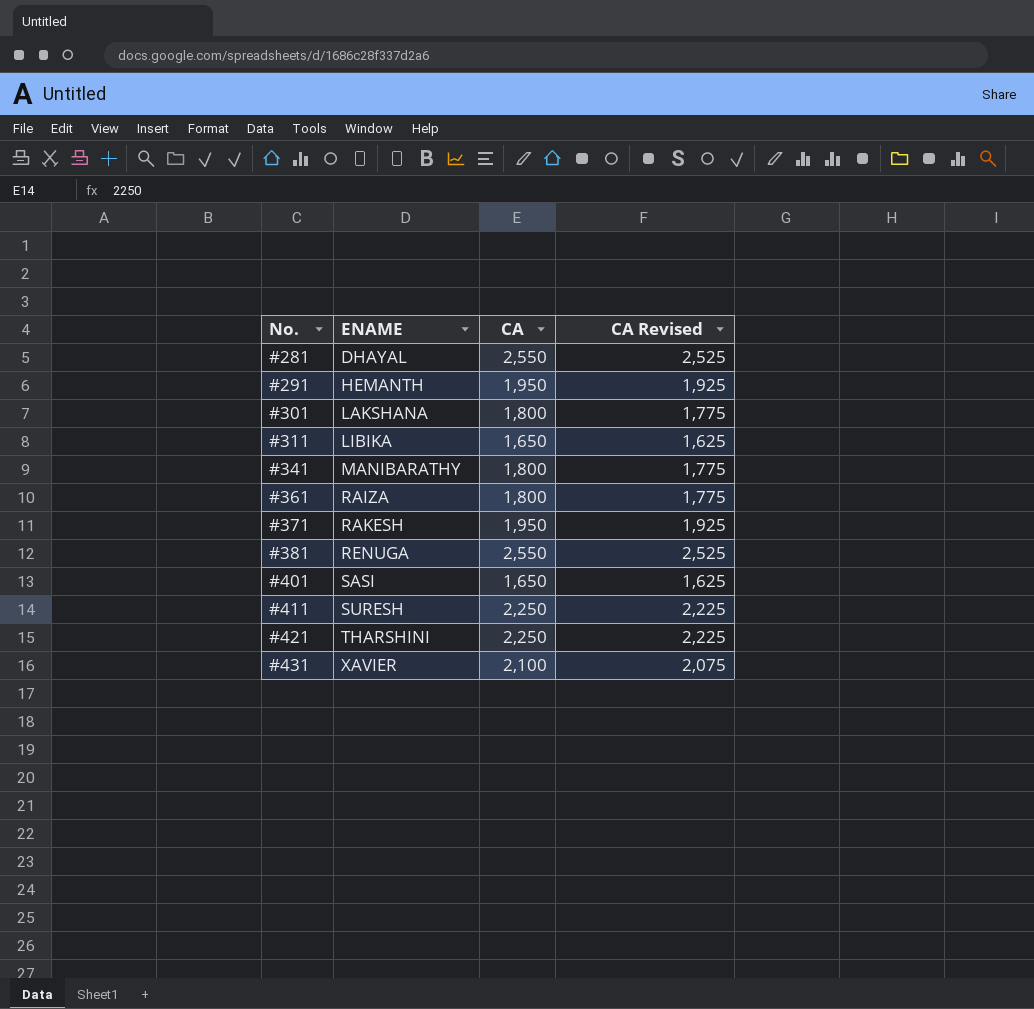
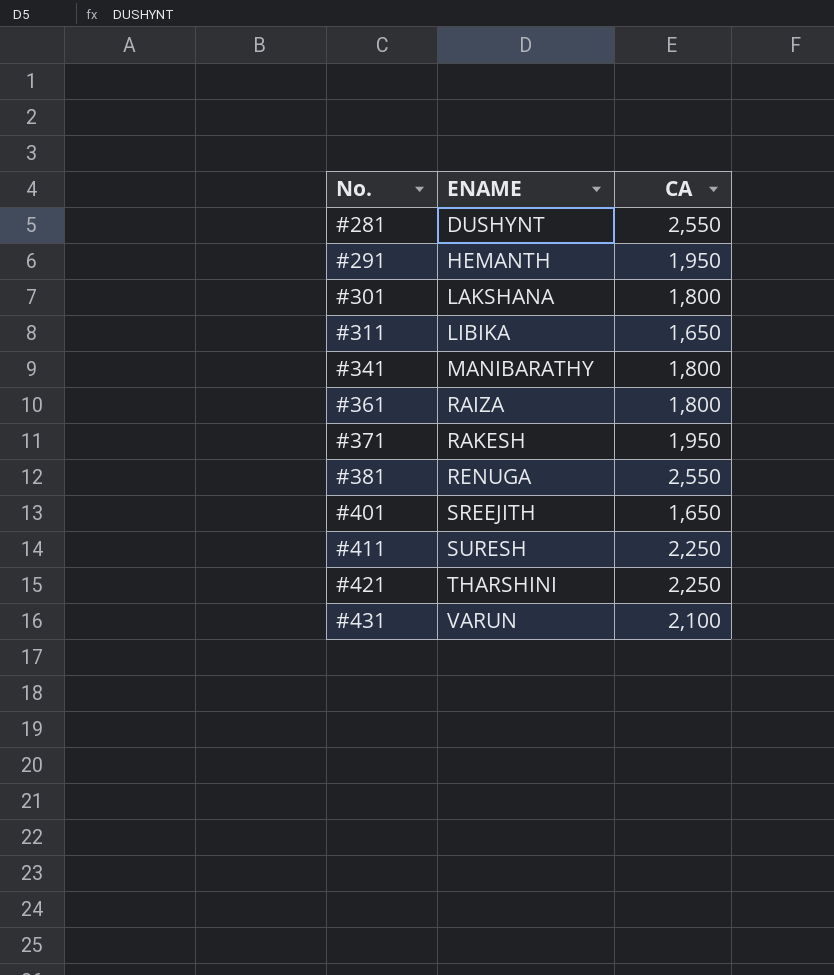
column CA Revised | formula: [CA] - 25 -> none
#281 | ENAME: DHAYAL -> DUSHYNT
#401 | ENAME: SASI -> SREEJITH
#431 | ENAME: XAVIER -> VARUN

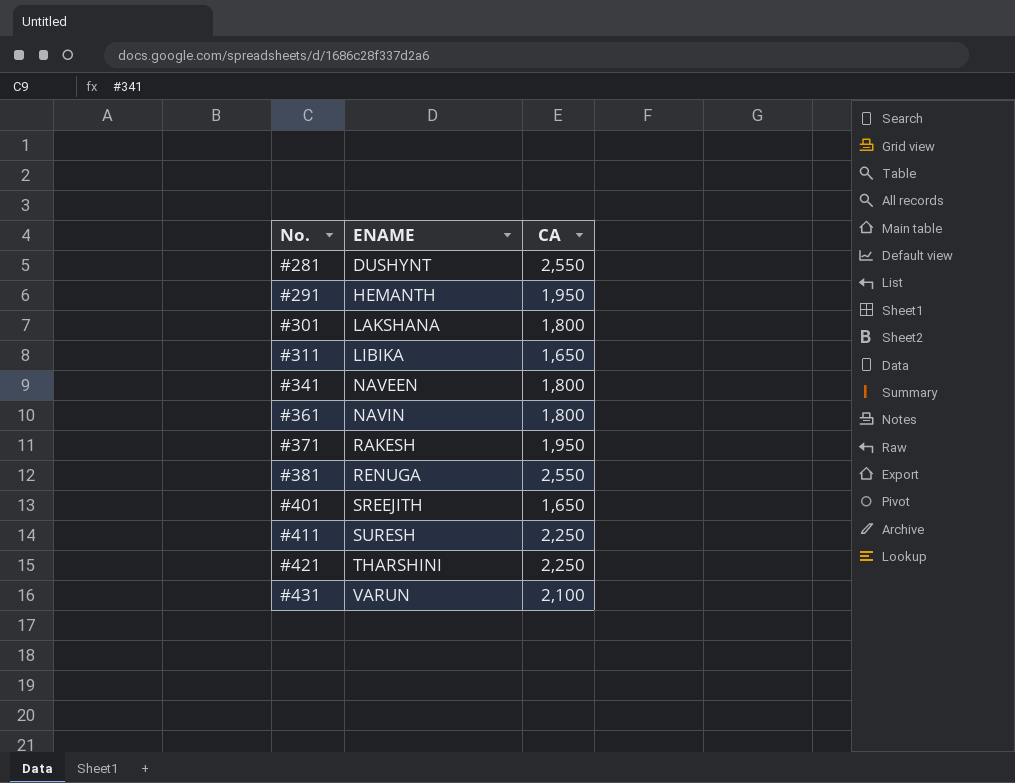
#341 | ENAME: MANIBARATHY -> NAVEEN
#361 | ENAME: RAIZA -> NAVIN

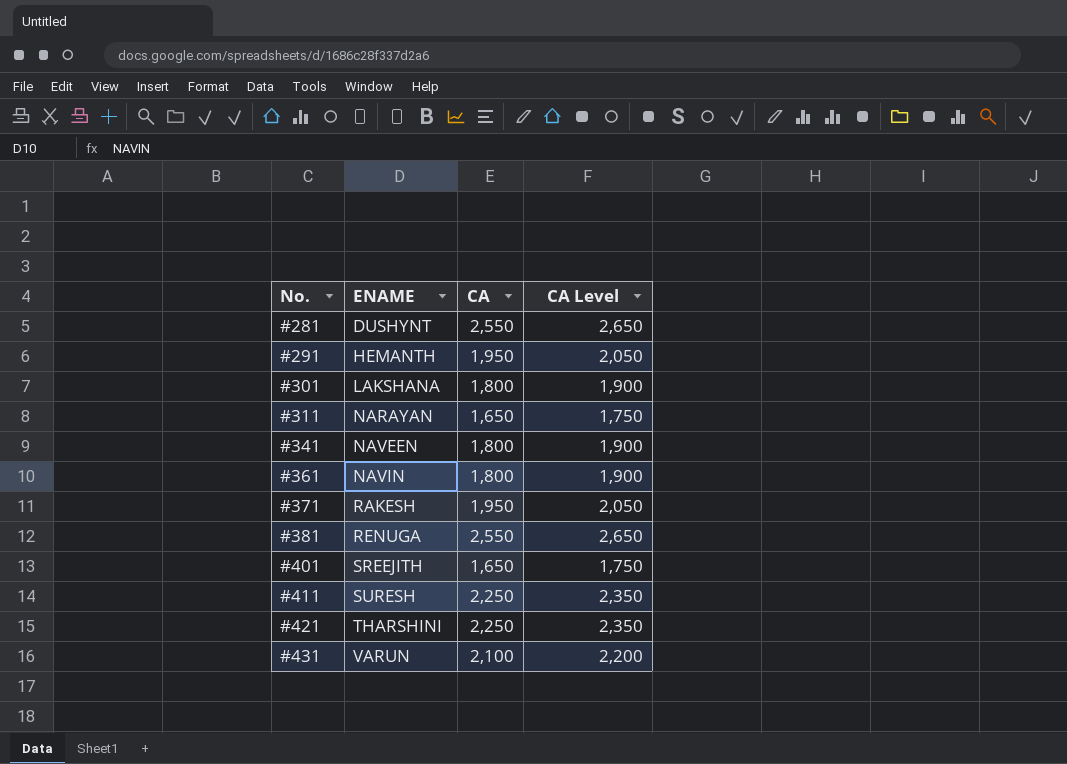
column CA Level | formula: none -> [CA] + 100
#311 | ENAME: LIBIKA -> NARAYAN

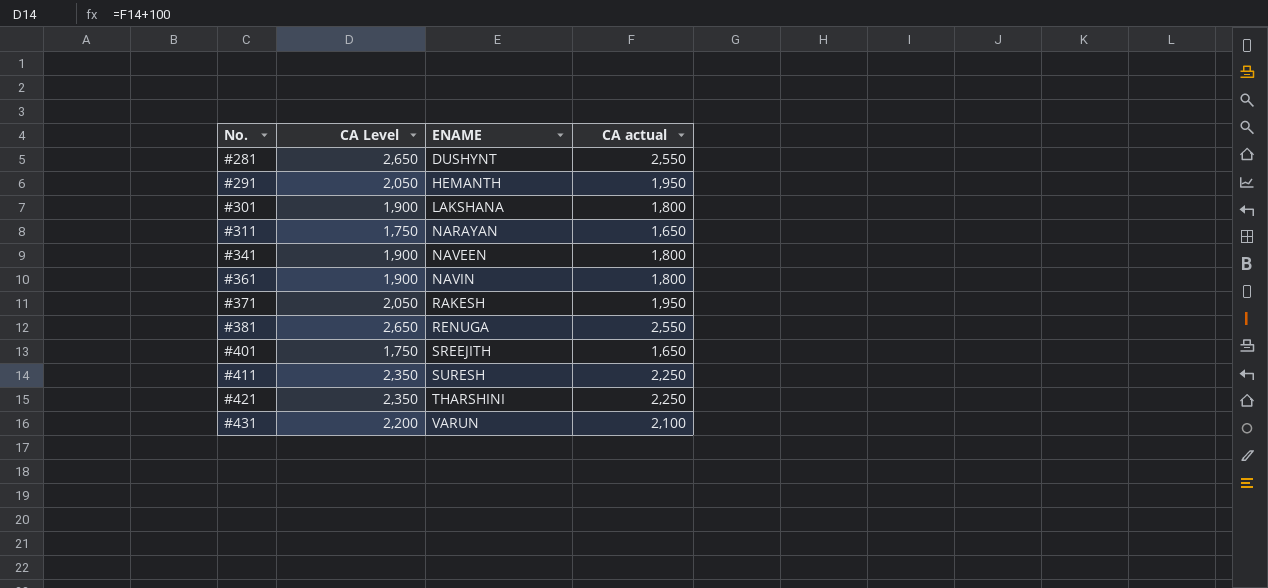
column CA Level | position: 4 -> 2
column name: CA -> CA actual

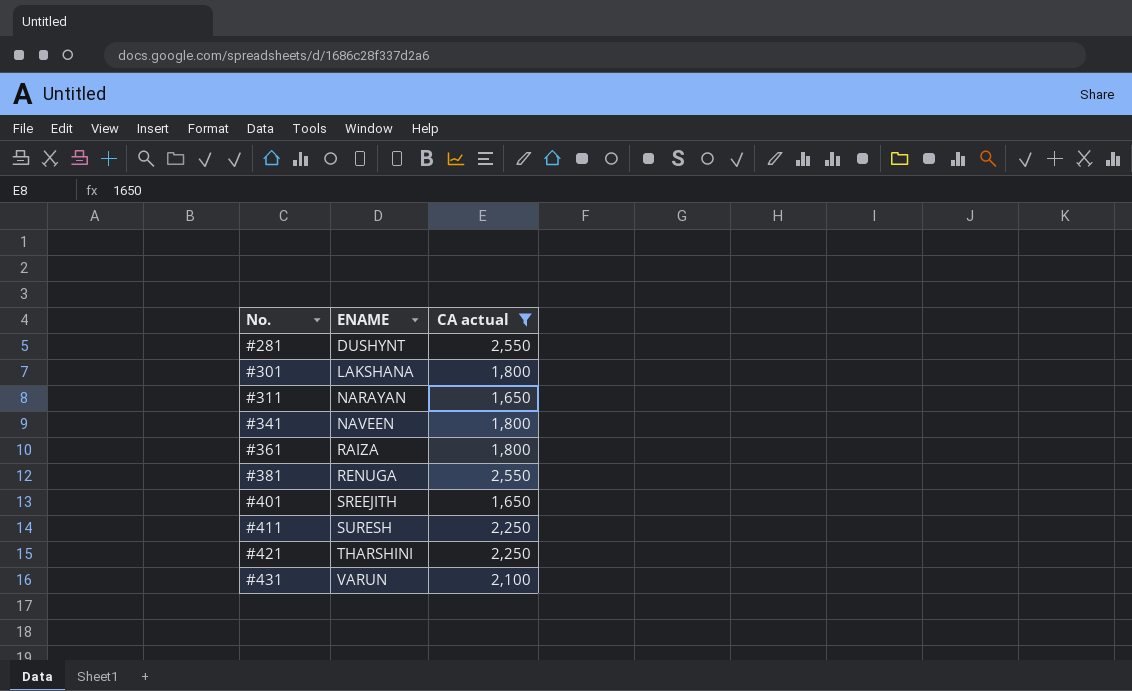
filter: none -> CA actual != 1,950
column CA Level | formula: [CA actual] + 100 -> none
#361 | ENAME: NAVIN -> RAIZA

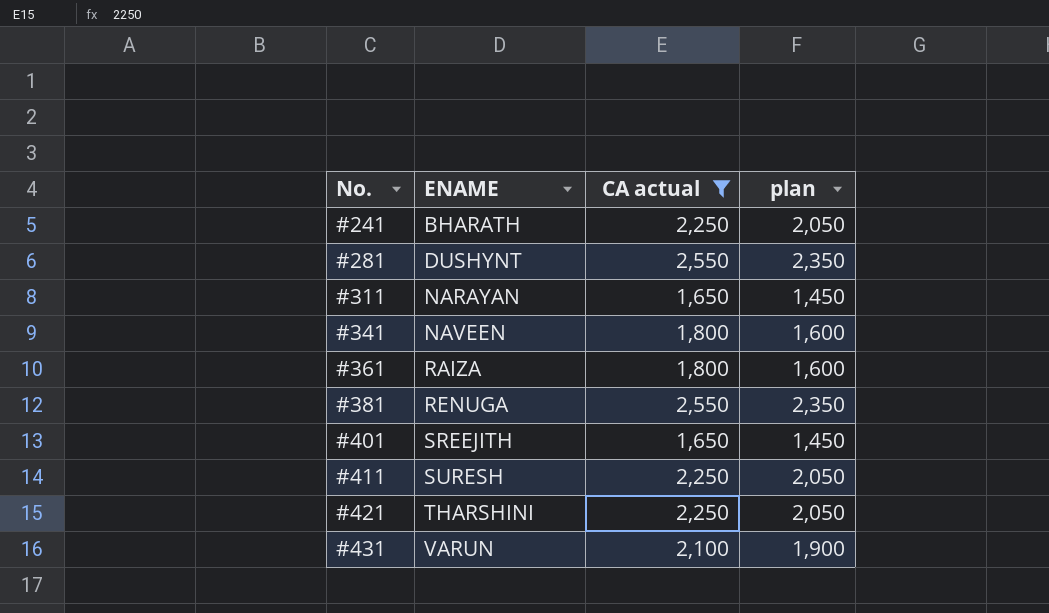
column plan | formula: none -> [CA actual] - 200
row #301: LAKSHANA | 1,800 -> none
row #241: none -> BHARATH | 2,250 | 2,050

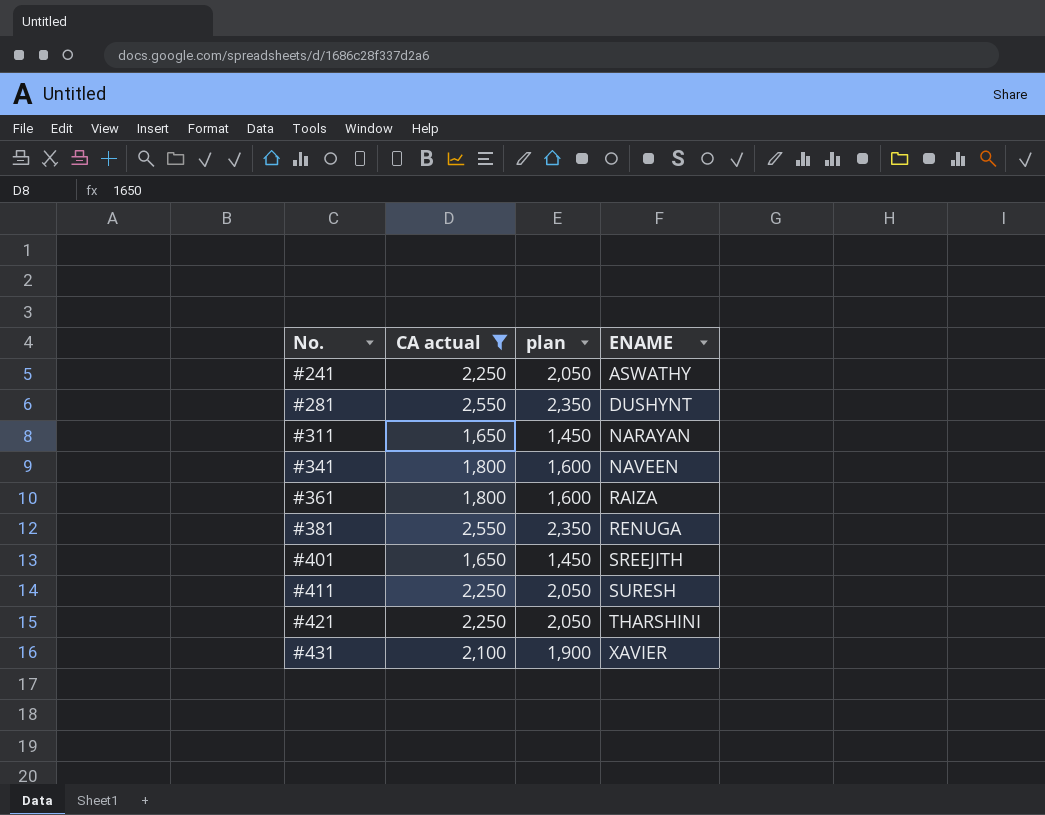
column ENAME | position: 2 -> 4
#241 | ENAME: BHARATH -> ASWATHY
#431 | ENAME: VARUN -> XAVIER

